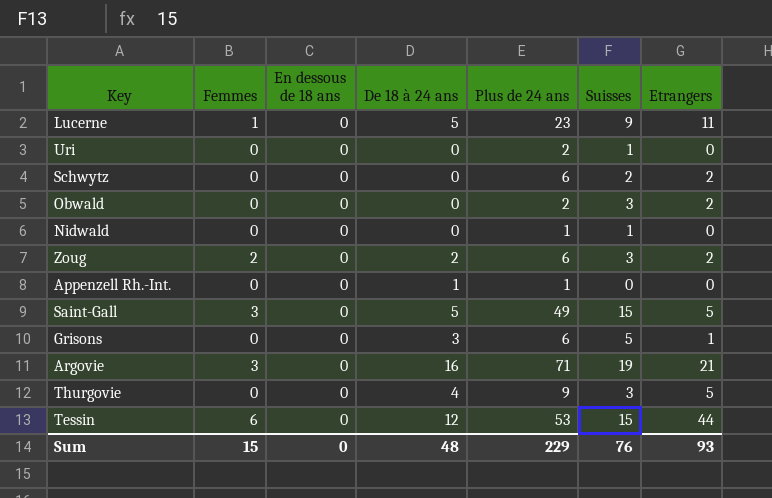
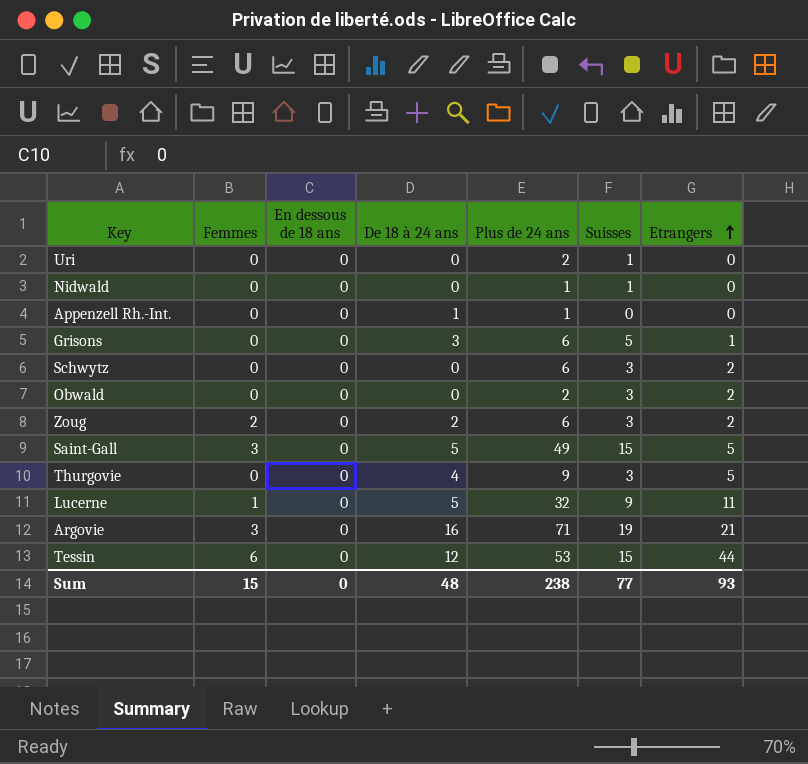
row order: none -> Etrangers ascending
Schwytz | Suisses: 2 -> 3
Lucerne | Plus de 24 ans: 23 -> 32
Sum | Plus de 24 ans: 229 -> 238
Sum | Suisses: 76 -> 77

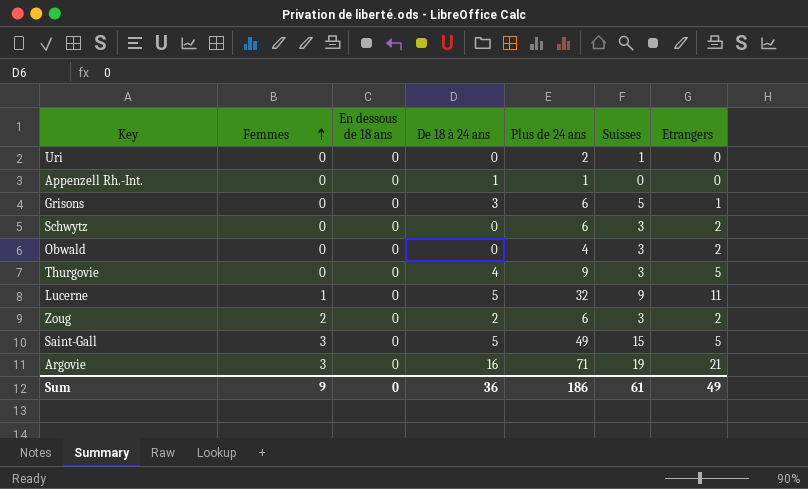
row order: Etrangers ascending -> Femmes ascending
row Nidwald: 0 | 0 | 0 | 1 | 1 | 0 -> none
row Tessin: 6 | 0 | 12 | 53 | 15 | 44 -> none
Obwald | Plus de 24 ans: 2 -> 4
Sum | Femmes: 15 -> 9
Sum | De 18 à 24 ans: 48 -> 36
Sum | Plus de 24 ans: 238 -> 186
Sum | Suisses: 77 -> 61
Sum | Etrangers: 93 -> 49

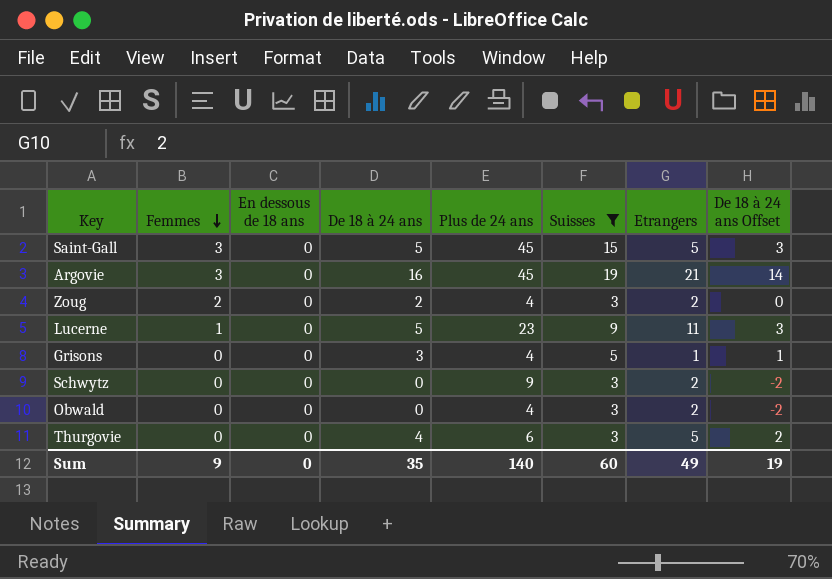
filter: none -> Suisses >= 3
row order: Femmes ascending -> Femmes descending
column De 18 à 24 ans Offset | formula: none -> [De 18 à 24 ans] - 2
Saint-Gall | Plus de 24 ans: 49 -> 45
Argovie | Plus de 24 ans: 71 -> 45
Zoug | Plus de 24 ans: 6 -> 4
Lucerne | Plus de 24 ans: 32 -> 23
Grisons | Plus de 24 ans: 6 -> 4
Schwytz | Plus de 24 ans: 6 -> 9
Thurgovie | Plus de 24 ans: 9 -> 6
Sum | De 18 à 24 ans: 36 -> 35
Sum | Plus de 24 ans: 186 -> 140
Sum | Suisses: 61 -> 60

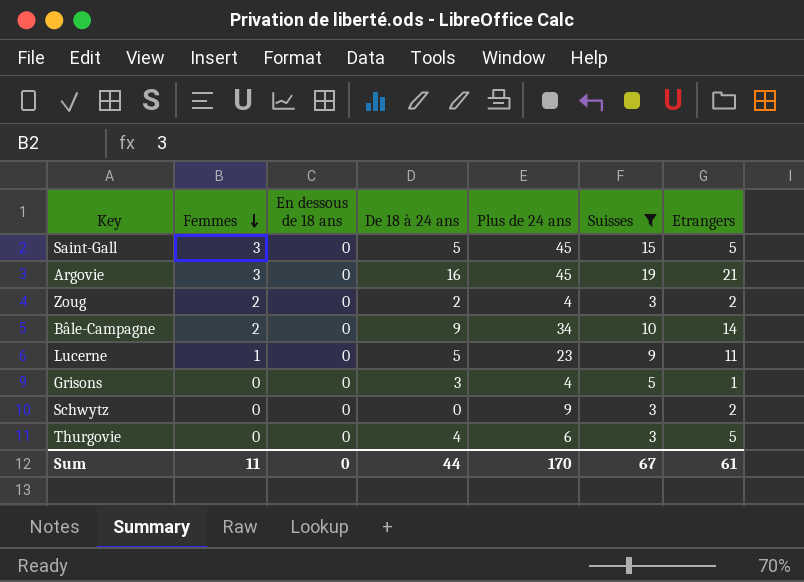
column De 18 à 24 ans Offset | formula: [De 18 à 24 ans] - 2 -> none
row Obwald: 0 | 0 | 0 | 4 | 3 | 2 | -2 -> none
row Bâle-Campagne: none -> 2 | 0 | 9 | 34 | 10 | 14
Sum | Femmes: 9 -> 11
Sum | De 18 à 24 ans: 35 -> 44
Sum | Plus de 24 ans: 140 -> 170
Sum | Suisses: 60 -> 67
Sum | Etrangers: 49 -> 61

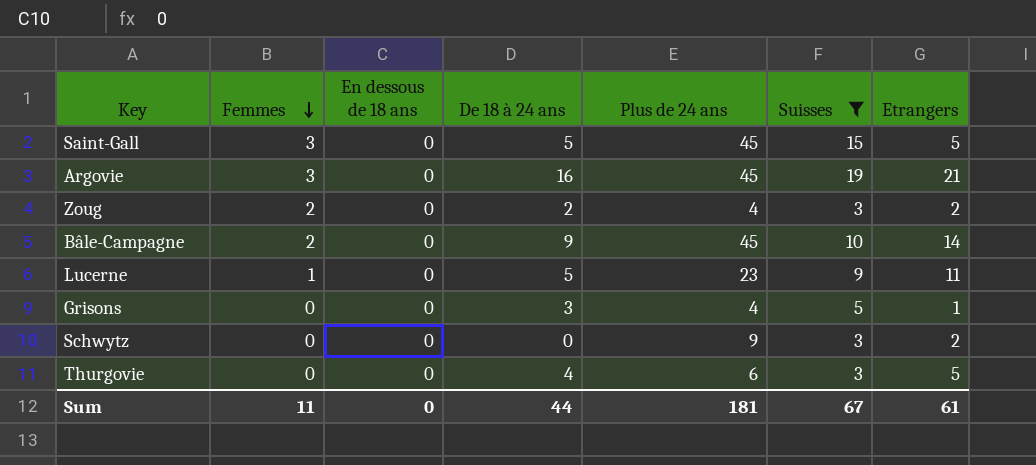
Bâle-Campagne | Plus de 24 ans: 34 -> 45
Sum | Plus de 24 ans: 170 -> 181

